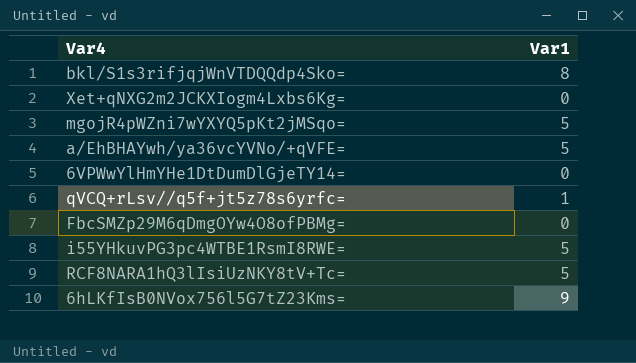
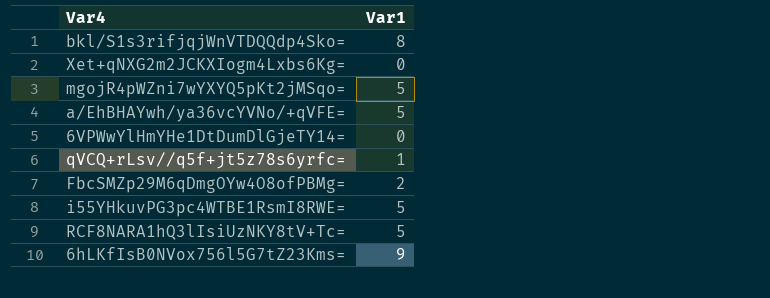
FbcSMZp29M6qDmgOYw4O8ofPBMg= | Var1: 0 -> 2

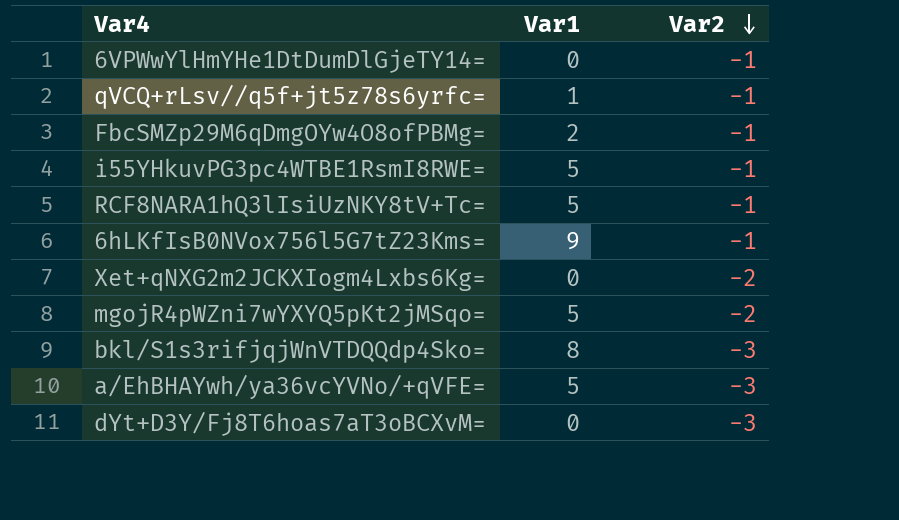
row order: none -> Var2 descending
column Var2 | position: none -> 3
row dYt+D3Y/Fj8T6hoas7aT3oBCXvM=: none -> 0 | -3

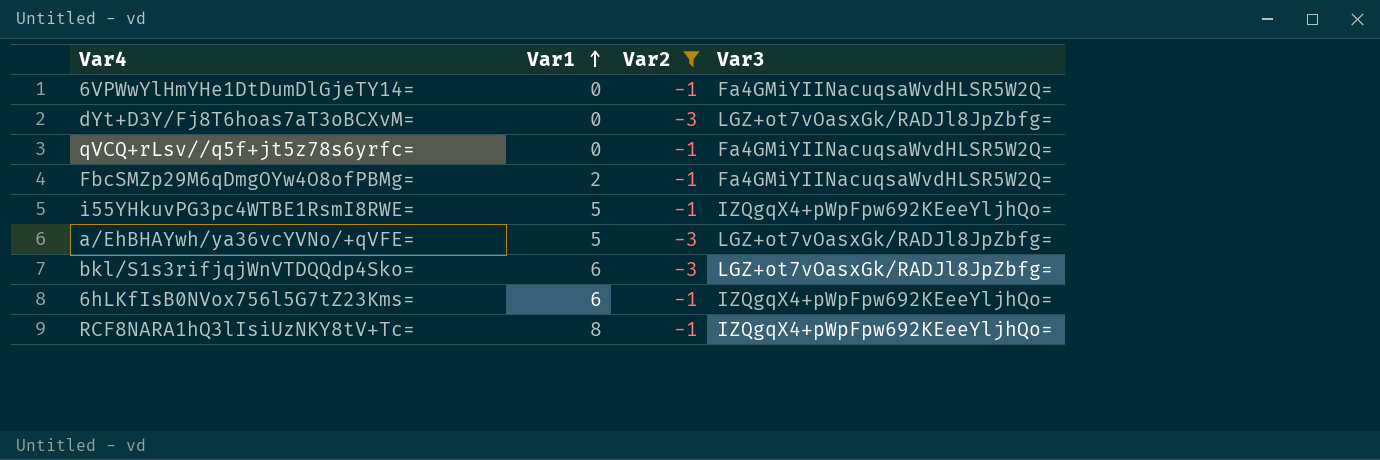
filter: none -> Var2 != -2
row order: Var2 descending -> Var1 ascending
column Var3 | position: none -> 4
qVCQ+rLsv//q5f+jt5z78s6yrfc= | Var1: 1 -> 0
bkl/S1s3rifjqjWnVTDQQdp4Sko= | Var1: 8 -> 6
6hLKfIsB0NVox756l5G7tZ23Kms= | Var1: 9 -> 6
RCF8NARA1hQ3lIsiUzNKY8tV+Tc= | Var1: 5 -> 8

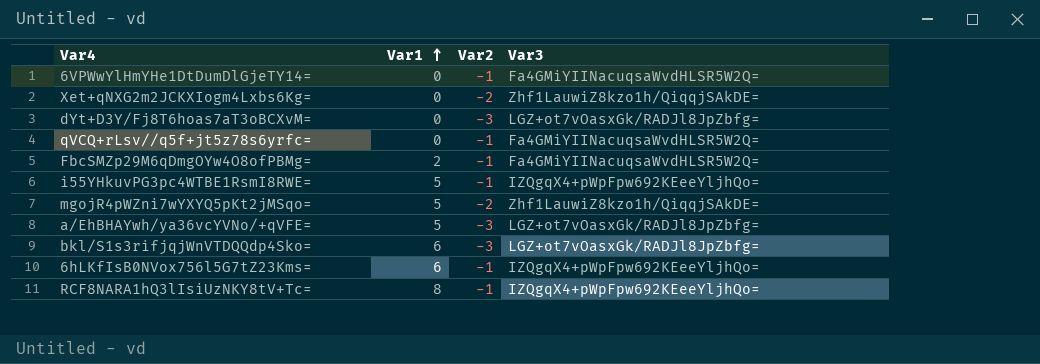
filter: Var2 != -2 -> none

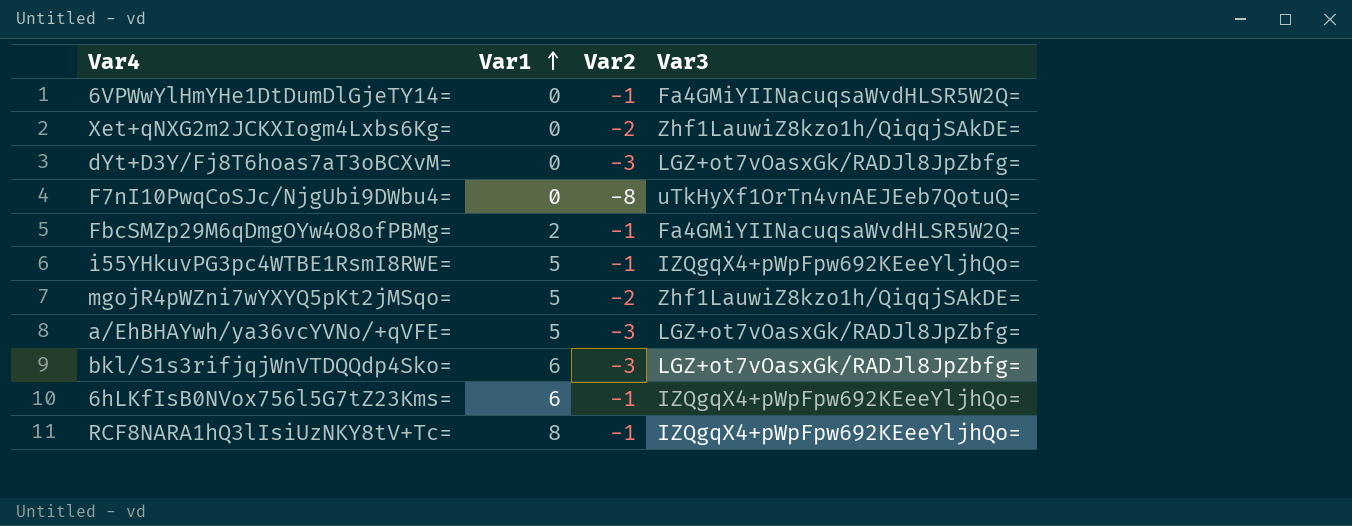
row qVCQ+rLsv//q5f+jt5z78s6yrfc=: 0 | -1 | Fa4GMiYIINacuqsaWvdHLSR5W2Q= -> none
row F7nI10PwqCoSJc/NjgUbi9DWbu4=: none -> 0 | -8 | uTkHyXf1OrTn4vnAEJEeb7QotuQ=

